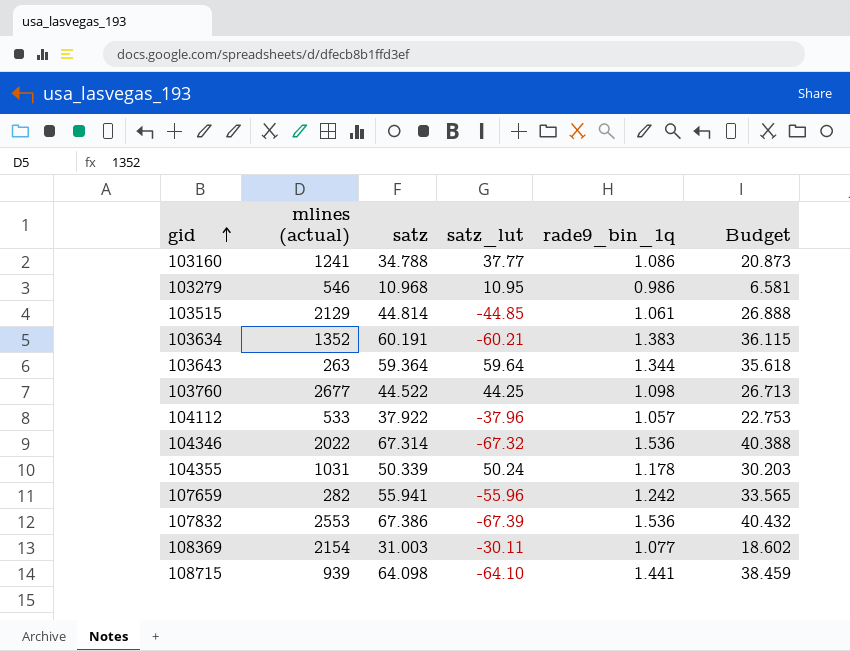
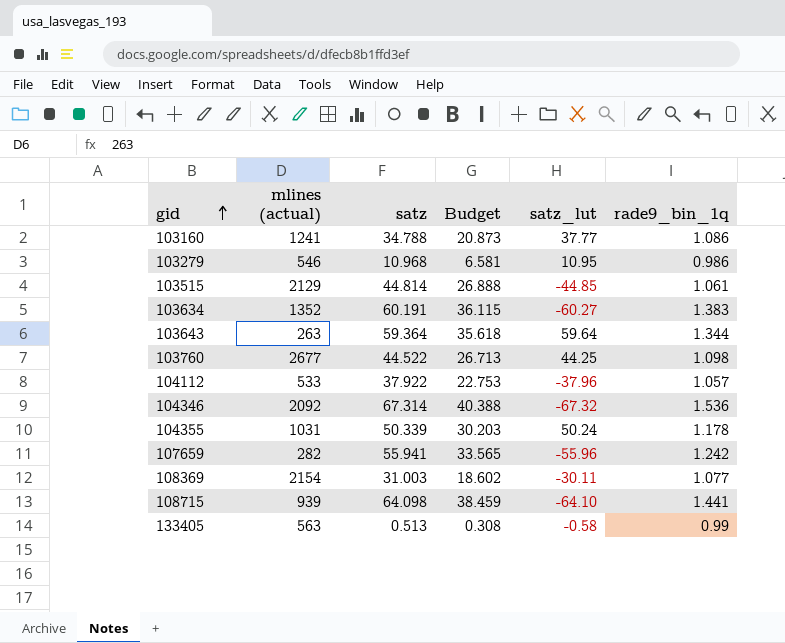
column Budget | position: 6 -> 4
row 107832: 2553 | 67.386 | -67.39 | 1.536 | 40.432 -> none
103634 | satz_lut: -60.21 -> -60.27
104346 | mlines (actual): 2022 -> 2092
row 133405: none -> 563 | 0.513 | 0.308 | -0.58 | 0.99

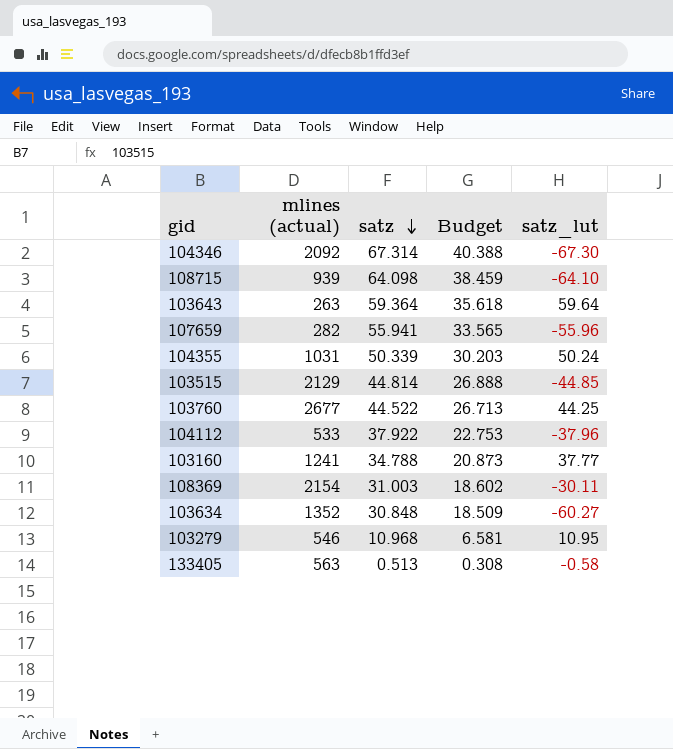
row order: gid ascending -> satz descending
column rade9_bin_1q | position: 6 -> none
104346 | satz_lut: -67.32 -> -67.30
103634 | satz: 60.191 -> 30.848
103634 | Budget: 36.115 -> 18.509

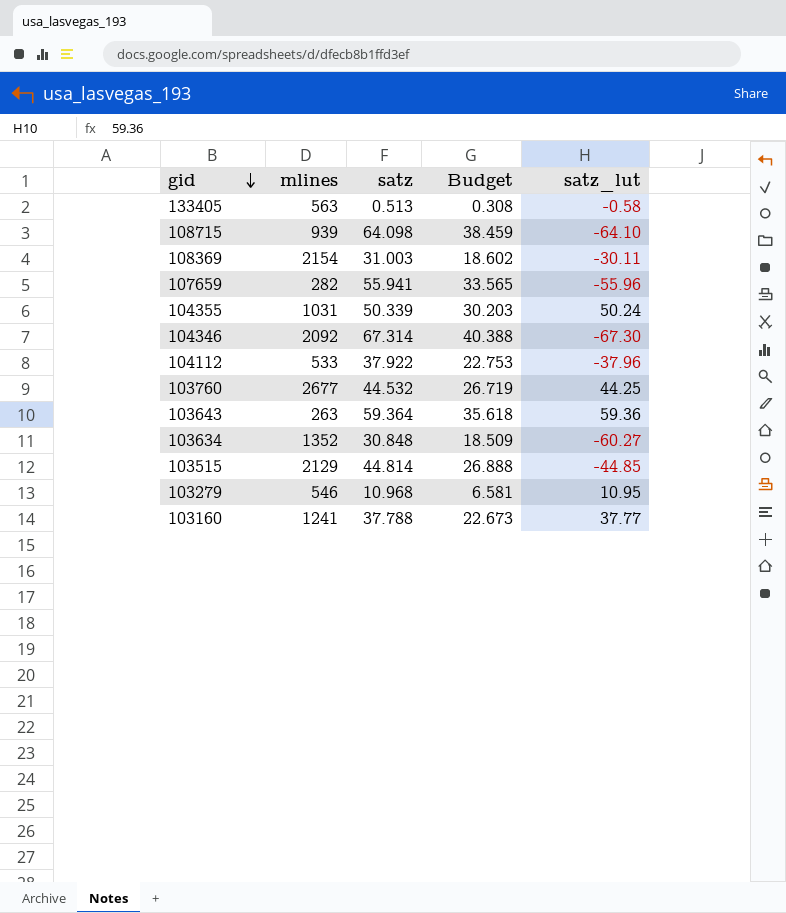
row order: satz descending -> gid descending
column name: mlines (actual) -> mlines
103760 | satz: 44.522 -> 44.532
103760 | Budget: 26.713 -> 26.719
103643 | satz_lut: 59.64 -> 59.36
103160 | satz: 34.788 -> 37.788
103160 | Budget: 20.873 -> 22.673

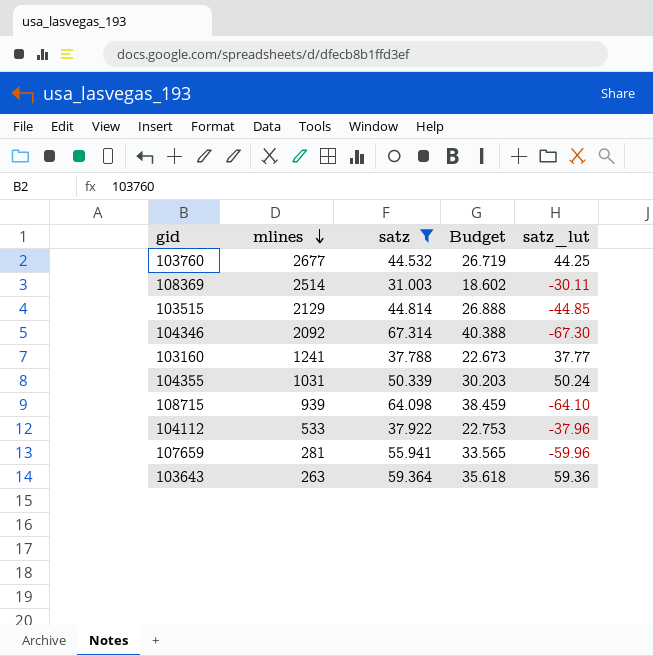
filter: none -> satz >= 31.003
row order: gid descending -> mlines descending
108369 | mlines: 2154 -> 2514
107659 | mlines: 282 -> 281
107659 | satz_lut: -55.96 -> -59.96

